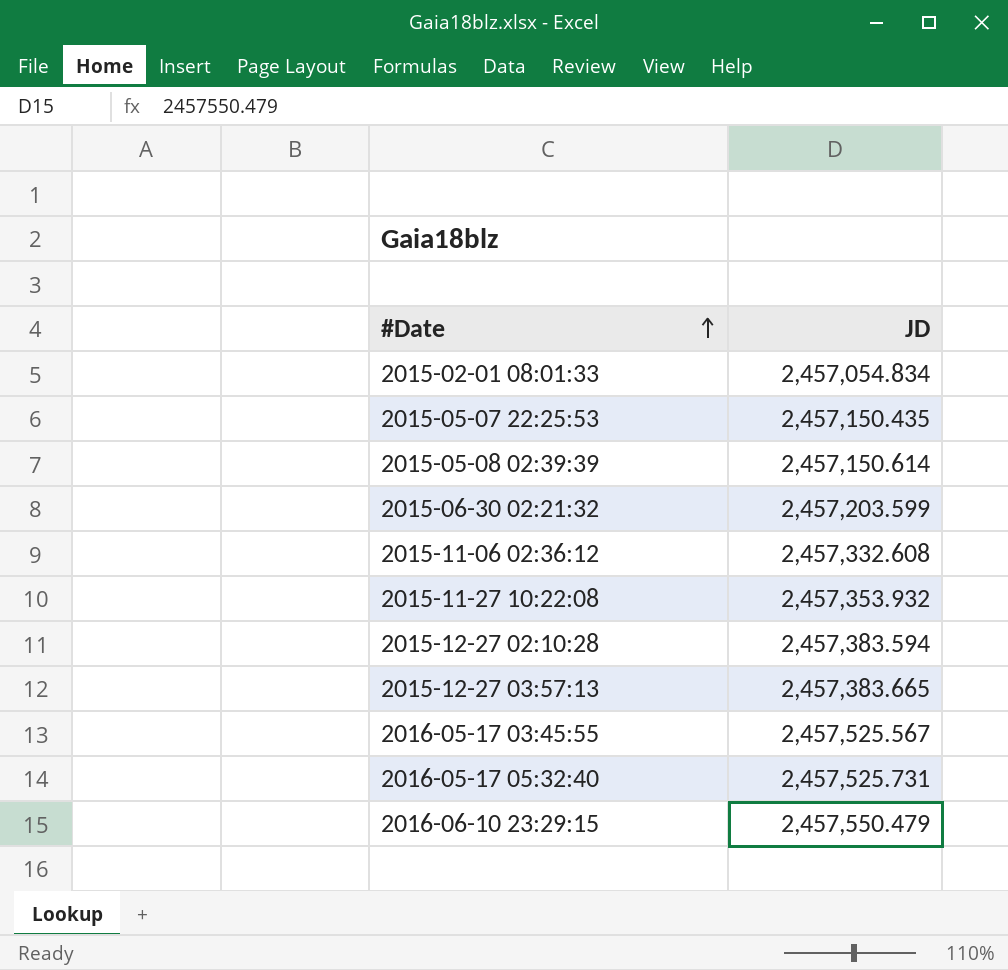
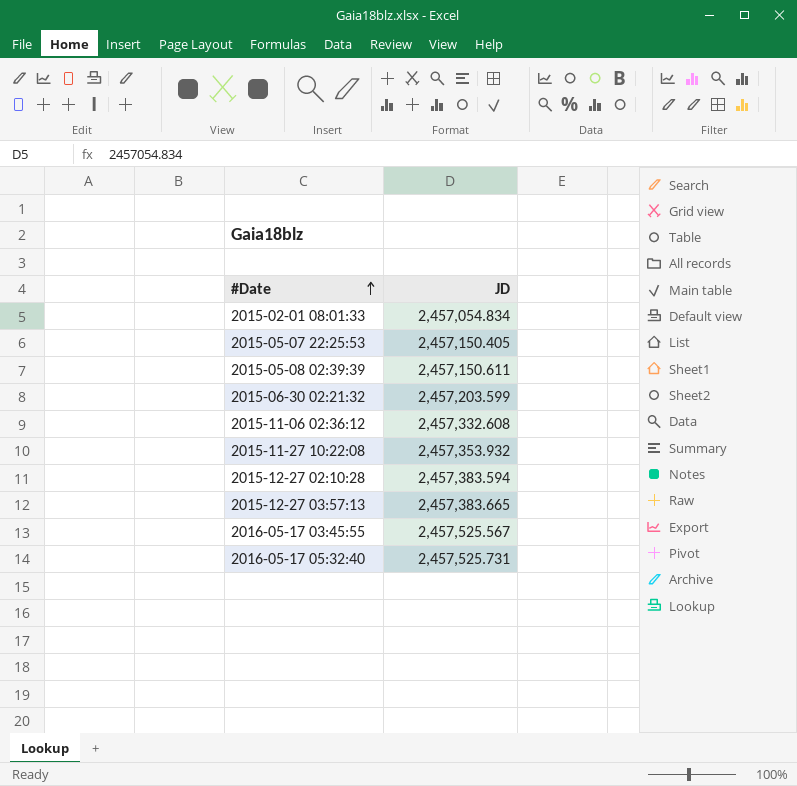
row 2016-06-10 23:29:15: 2,457,550.479 -> none
2015-05-07 22:25:53 | JD: 2,457,150.435 -> 2,457,150.405
2015-05-08 02:39:39 | JD: 2,457,150.614 -> 2,457,150.611

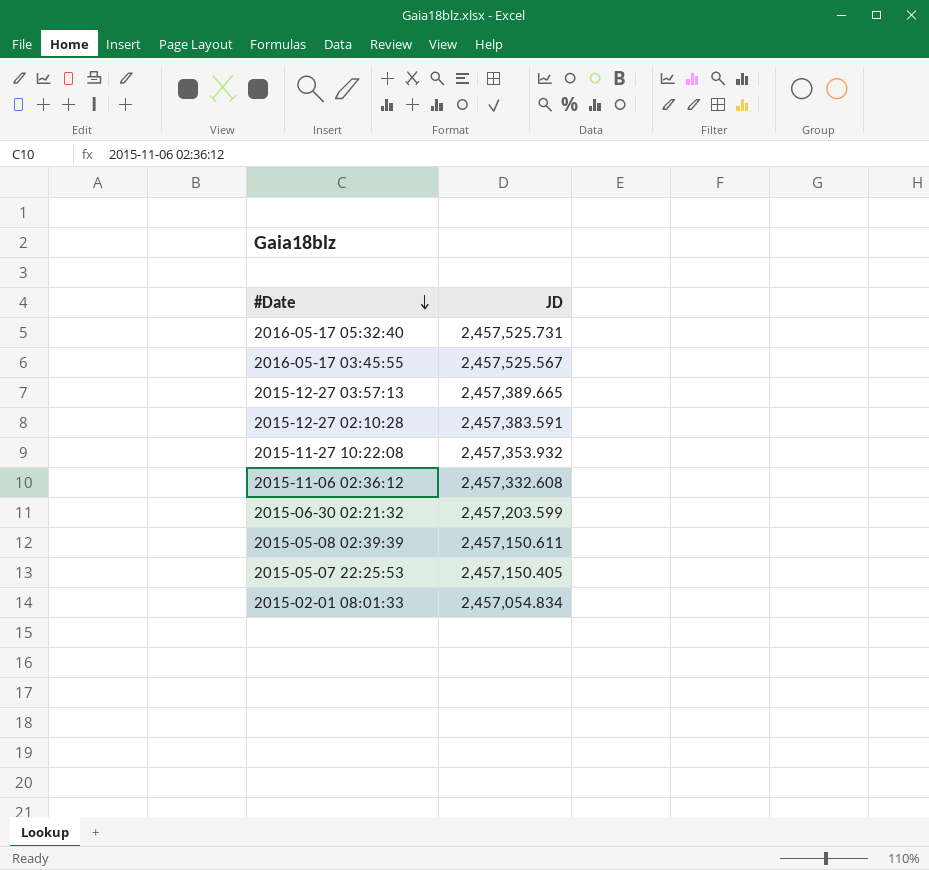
row order: #Date ascending -> #Date descending
2015-12-27 03:57:13 | JD: 2,457,383.665 -> 2,457,389.665
2015-12-27 02:10:28 | JD: 2,457,383.594 -> 2,457,383.591

